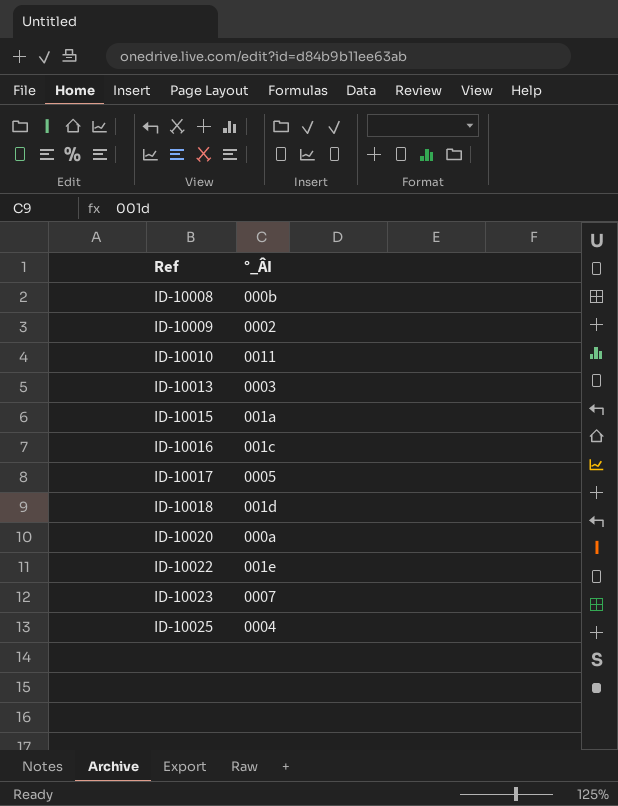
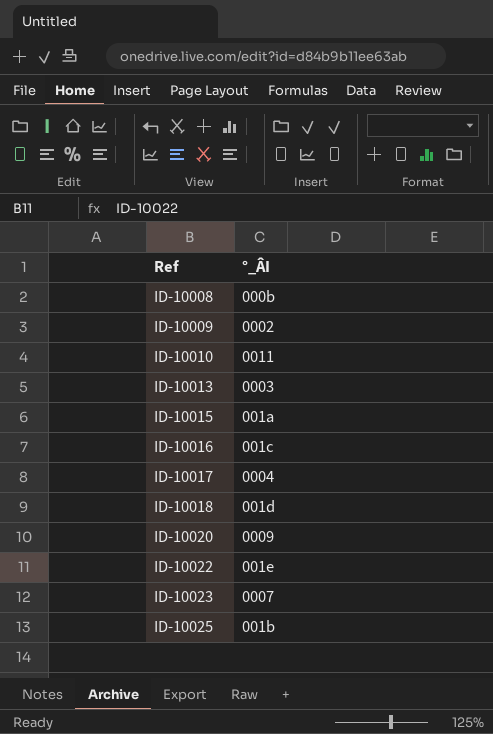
ID-10017 | °_ÂI: 0005 -> 0004
ID-10020 | °_ÂI: 000a -> 0009
ID-10025 | °_ÂI: 0004 -> 001b

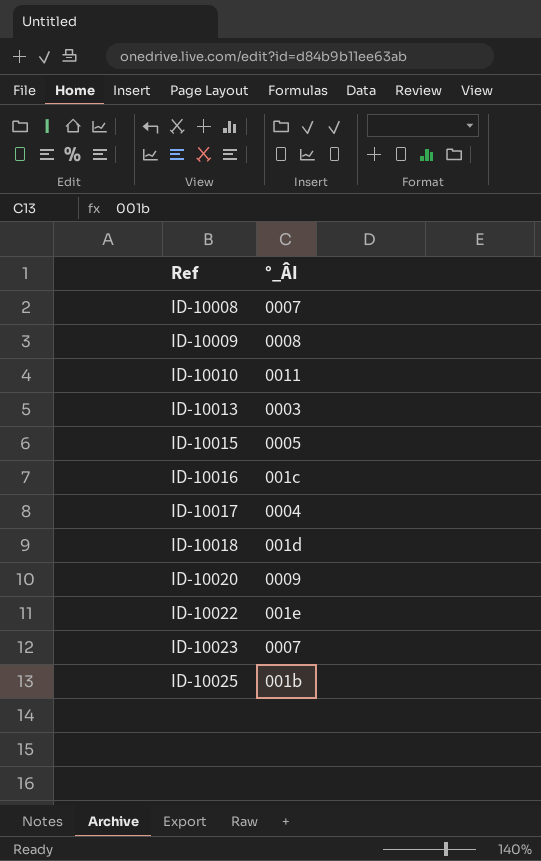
ID-10008 | °_ÂI: 000b -> 0007
ID-10009 | °_ÂI: 0002 -> 0008
ID-10015 | °_ÂI: 001a -> 0005

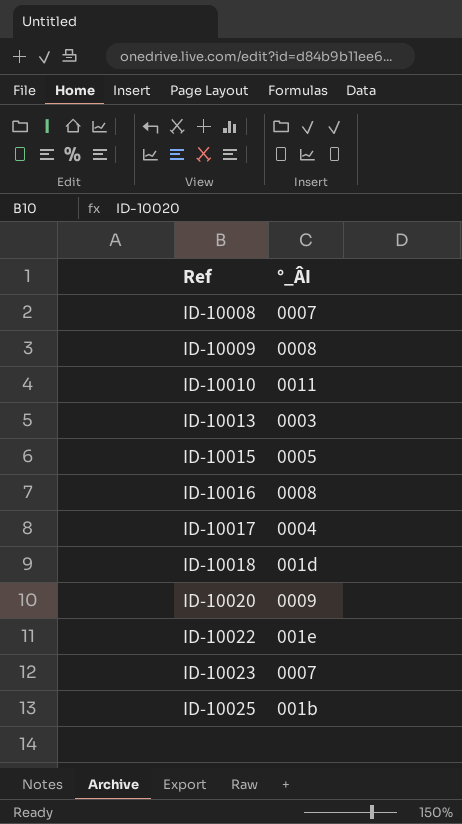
ID-10016 | °_ÂI: 001c -> 0008

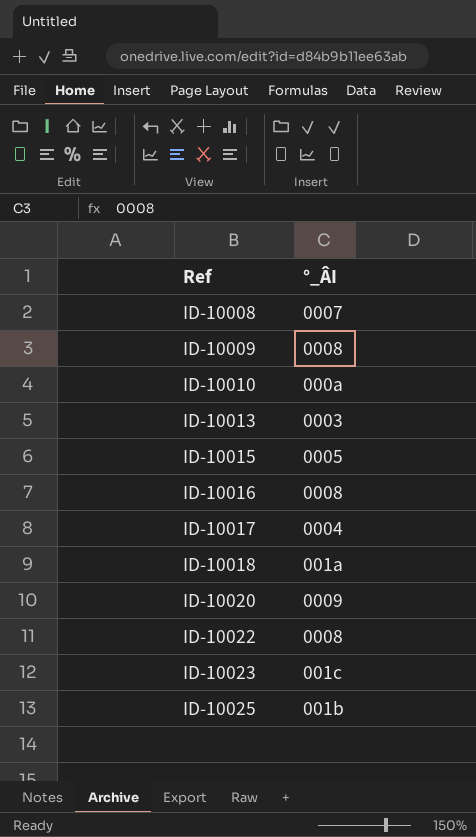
ID-10010 | °_ÂI: 0011 -> 000a
ID-10018 | °_ÂI: 001d -> 001a
ID-10022 | °_ÂI: 001e -> 0008
ID-10023 | °_ÂI: 0007 -> 001c

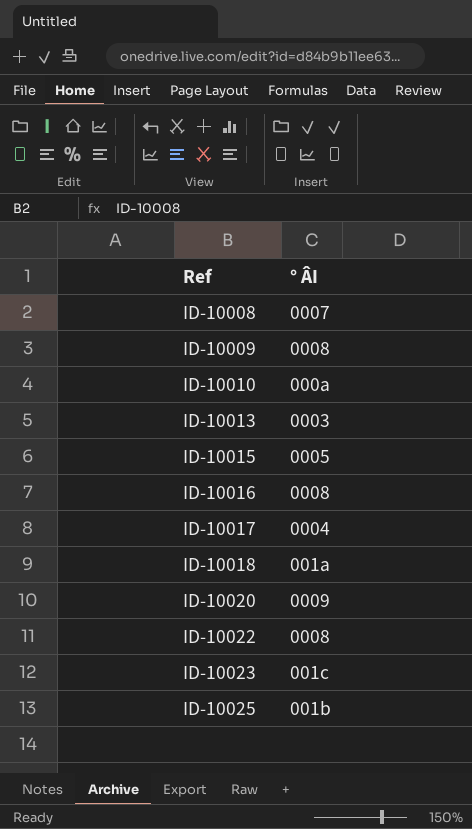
column name: °_ÂI -> ° ÂI

